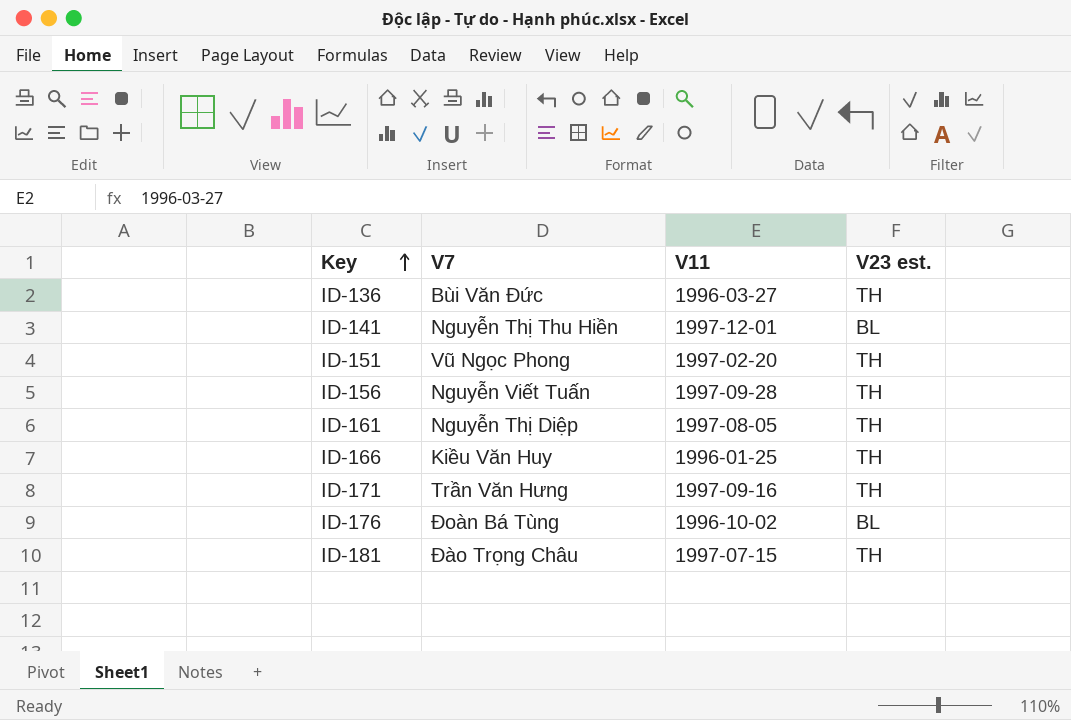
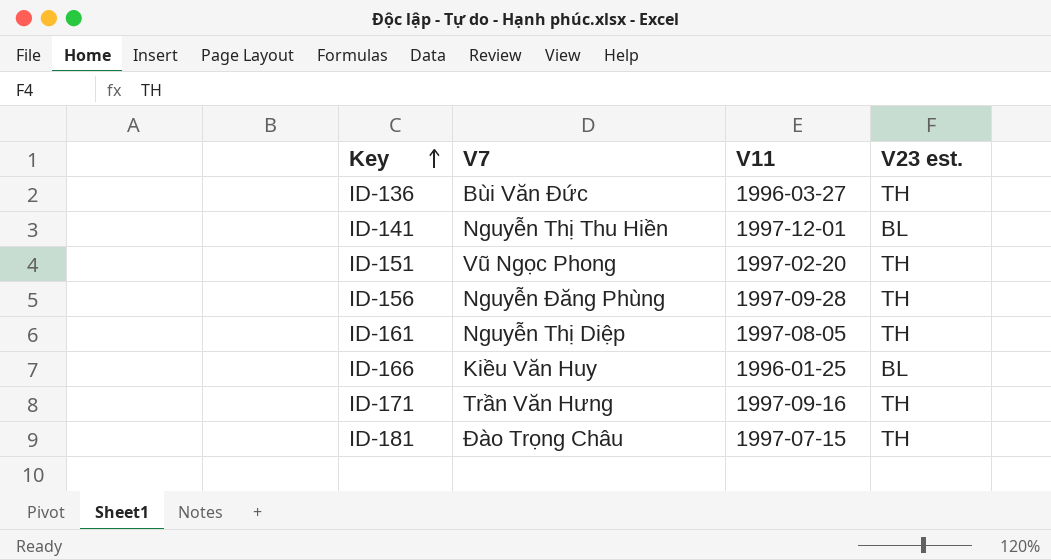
row ID-176: Đoàn Bá Tùng | 1996-10-02 | BL -> none
ID-156 | V7: Nguyễn Viết Tuấn -> Nguyễn Đăng Phùng
ID-166 | V23 est.: TH -> BL

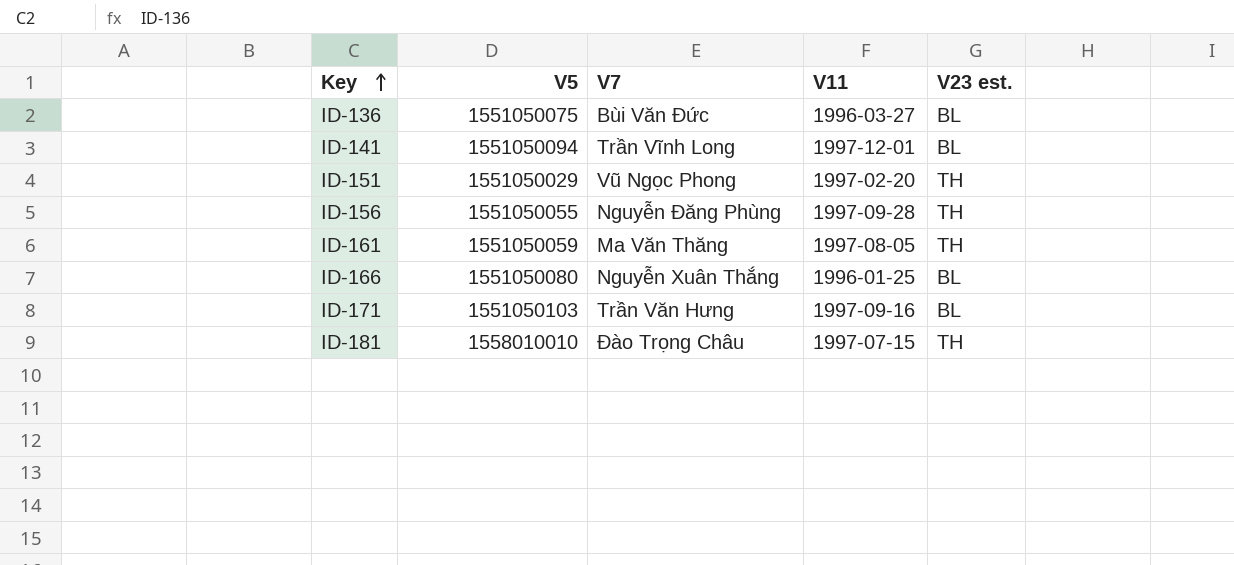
column V5 | position: none -> 2
ID-136 | V23 est.: TH -> BL
ID-141 | V7: Nguyễn Thị Thu Hiền -> Trần Vĩnh Long
ID-161 | V7: Nguyễn Thị Diệp -> Ma Văn Thăng
ID-166 | V7: Kiều Văn Huy -> Nguyễn Xuân Thắng
ID-171 | V23 est.: TH -> BL

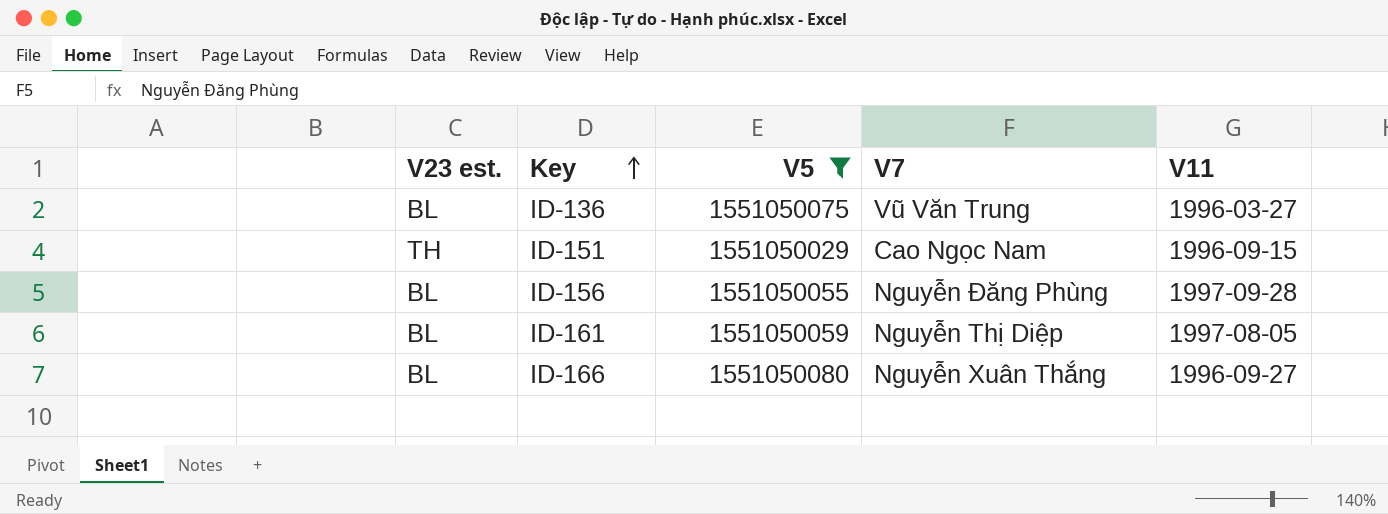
filter: none -> V5 <= 1551050080
column V23 est. | position: 5 -> 1
ID-136 | V7: Bùi Văn Đức -> Vũ Văn Trung
ID-151 | V7: Vũ Ngọc Phong -> Cao Ngọc Nam
ID-151 | V11: 1997-02-20 -> 1996-09-15
ID-156 | V23 est.: TH -> BL
ID-161 | V23 est.: TH -> BL
ID-161 | V7: Ma Văn Thăng -> Nguyễn Thị Diệp
ID-166 | V11: 1996-01-25 -> 1996-09-27

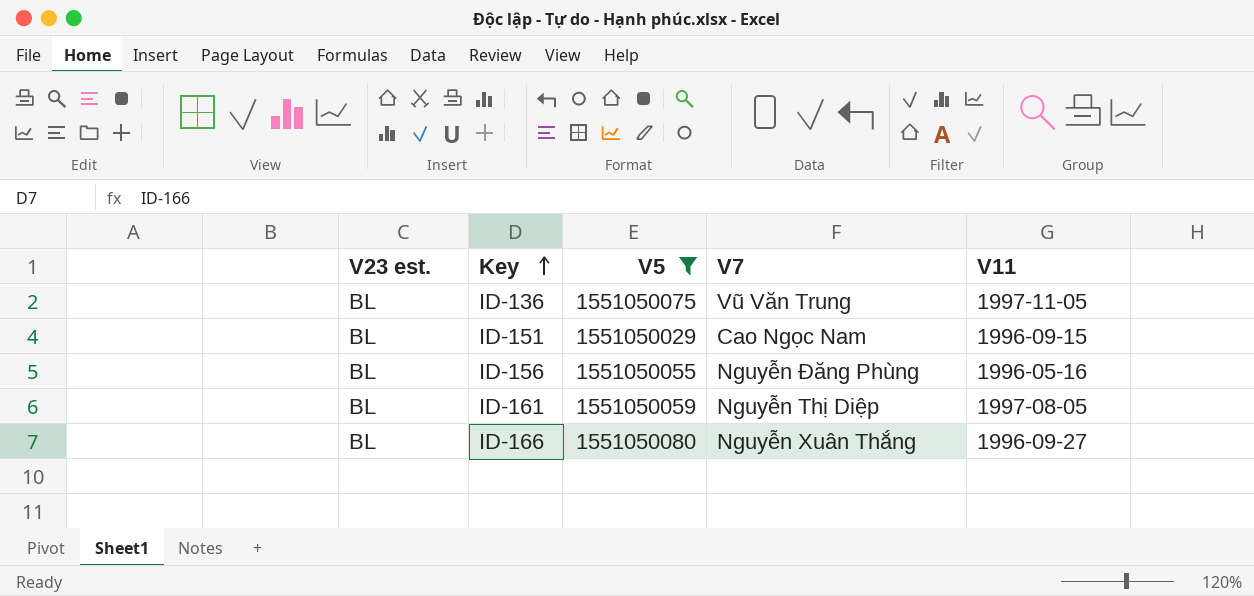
ID-136 | V11: 1996-03-27 -> 1997-11-05
ID-151 | V23 est.: TH -> BL
ID-156 | V11: 1997-09-28 -> 1996-05-16

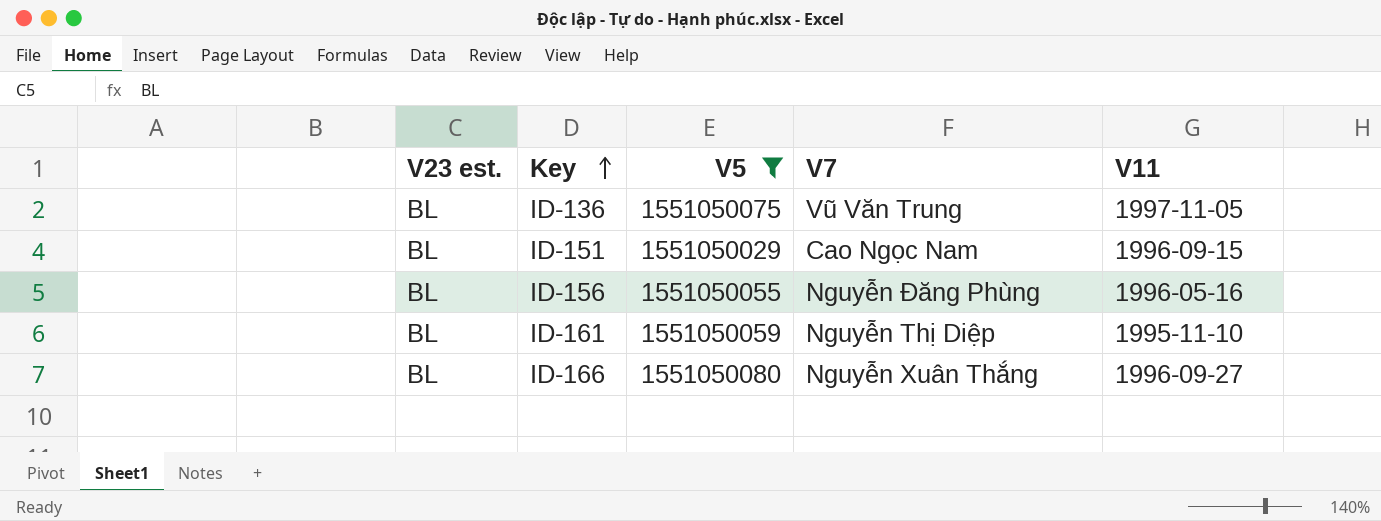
ID-161 | V11: 1997-08-05 -> 1995-11-10

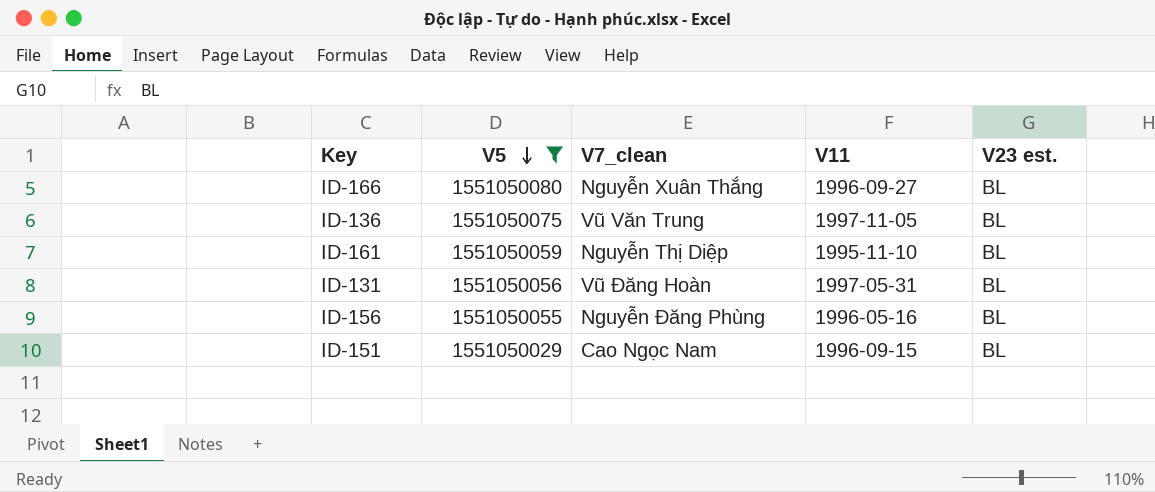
row order: Key ascending -> V5 descending
column name: V7 -> V7_clean
column V23 est. | position: 1 -> 5
row ID-131: none -> 1551050056 | Vũ Đăng Hoàn | 1997-05-31 | BL

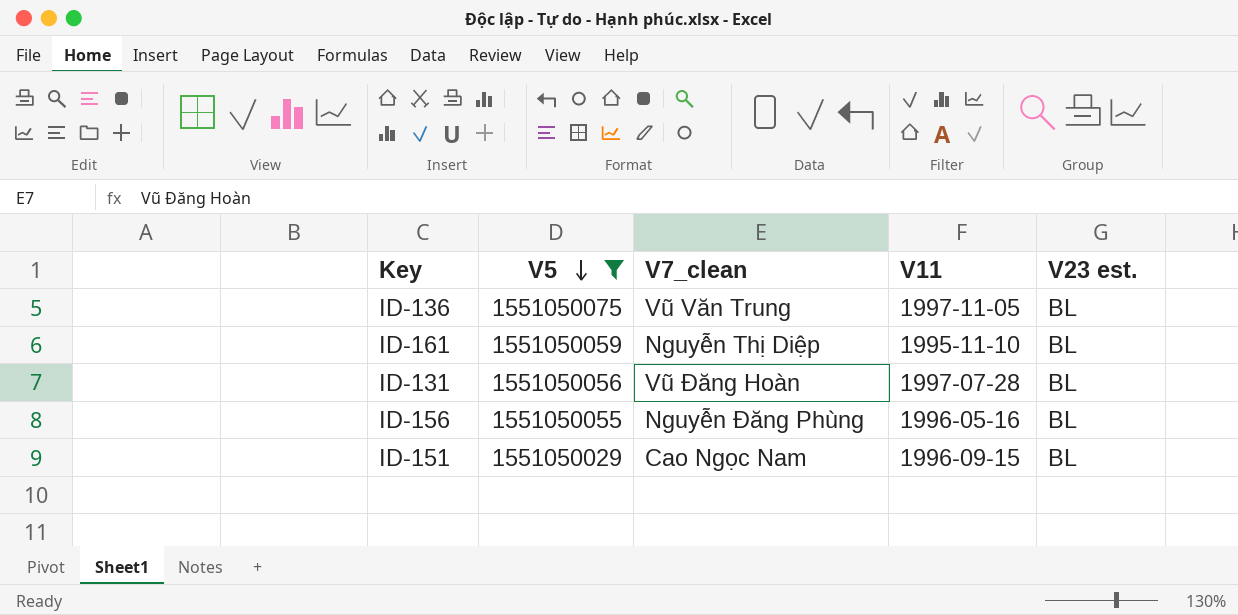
row ID-166: 1551050080 | Nguyễn Xuân Thắng | 1996-09-27 | BL -> none
ID-131 | V11: 1997-05-31 -> 1997-07-28

